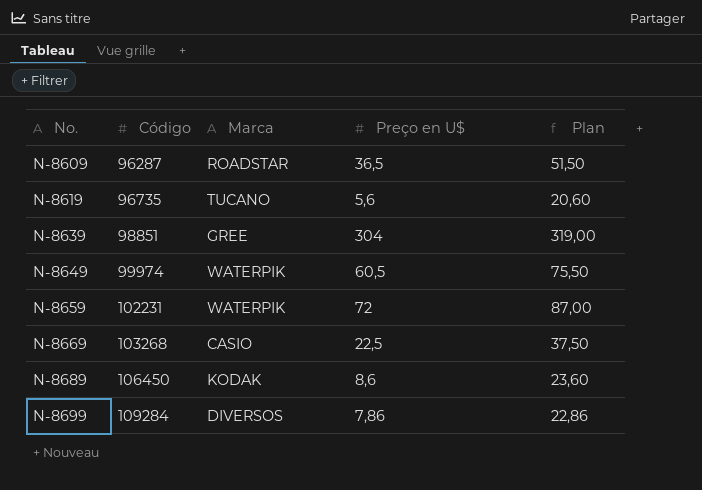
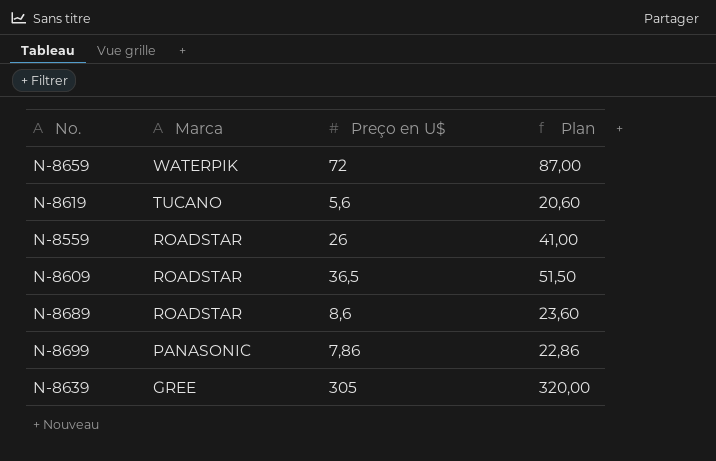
row order: No. ascending -> Marca descending
column Código | position: 2 -> none
row N-8649: 99974 | WATERPIK | 60,5 | 75,50 -> none
row N-8669: 103268 | CASIO | 22,5 | 37,50 -> none
row N-8559: none -> ROADSTAR | 26 | 41,00
N-8689 | Marca: KODAK -> ROADSTAR
N-8699 | Marca: DIVERSOS -> PANASONIC
N-8639 | Preço en U$: 304 -> 305
N-8639 | Plan: 319,00 -> 320,00

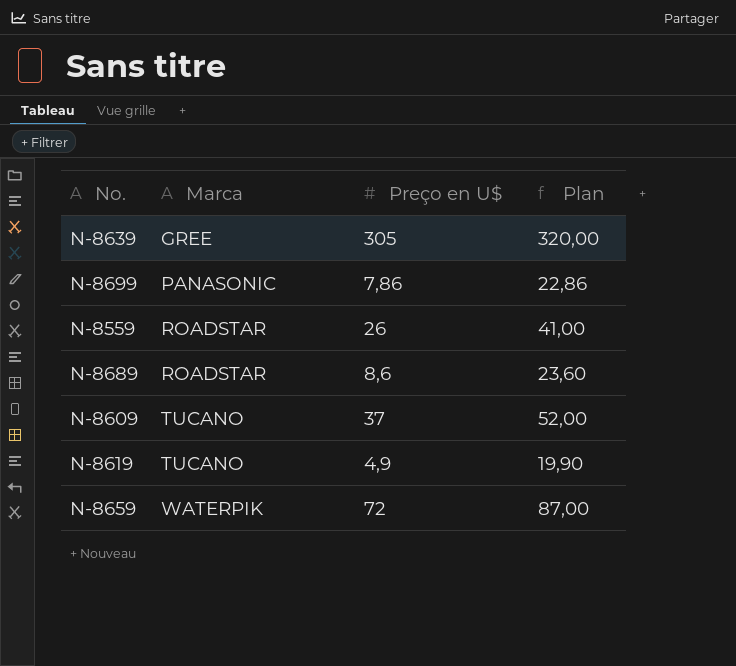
row order: Marca descending -> Marca ascending
N-8609 | Marca: ROADSTAR -> TUCANO
N-8609 | Preço en U$: 36,5 -> 37
N-8609 | Plan: 51,50 -> 52,00
N-8619 | Preço en U$: 5,6 -> 4,9
N-8619 | Plan: 20,60 -> 19,90

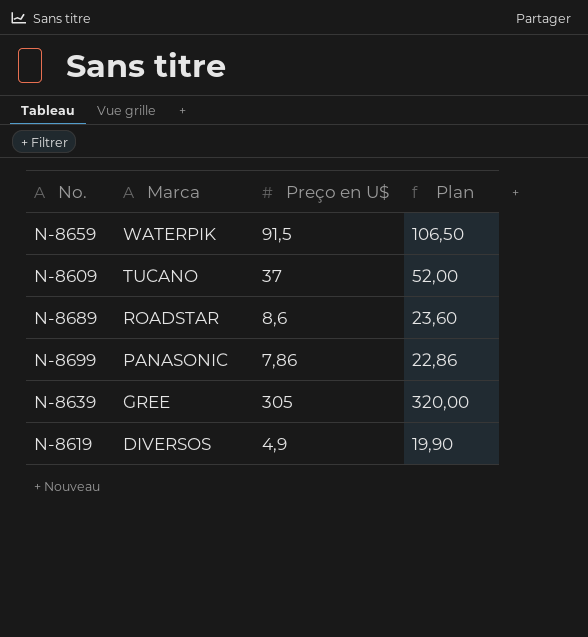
row order: Marca ascending -> Marca descending
row N-8559: ROADSTAR | 26 | 41,00 -> none
N-8659 | Preço en U$: 72 -> 91,5
N-8659 | Plan: 87,00 -> 106,50
N-8619 | Marca: TUCANO -> DIVERSOS

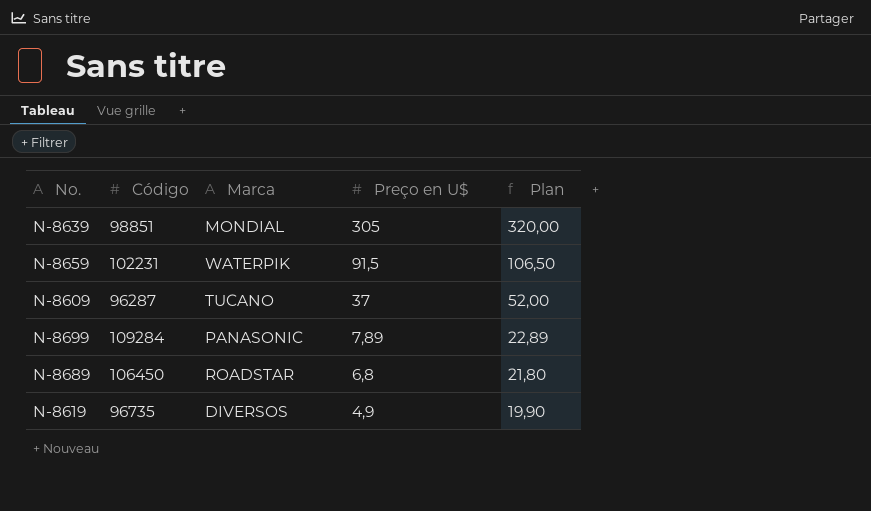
row order: Marca descending -> Preço en U$ descending
column Código | position: none -> 2
N-8639 | Marca: GREE -> MONDIAL
N-8699 | Preço en U$: 7,86 -> 7,89
N-8699 | Plan: 22,86 -> 22,89
N-8689 | Preço en U$: 8,6 -> 6,8
N-8689 | Plan: 23,60 -> 21,80

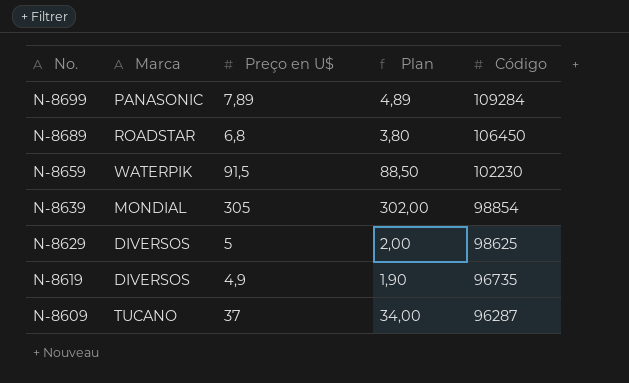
row order: Preço en U$ descending -> No. descending
column Plan | formula: [Preço en U$] + 15 -> [Preço en U$] - 3
column Código | position: 2 -> 5
N-8659 | Código: 102231 -> 102230
N-8639 | Código: 98851 -> 98854
row N-8629: none -> DIVERSOS | 5 | 2,00 | 98625

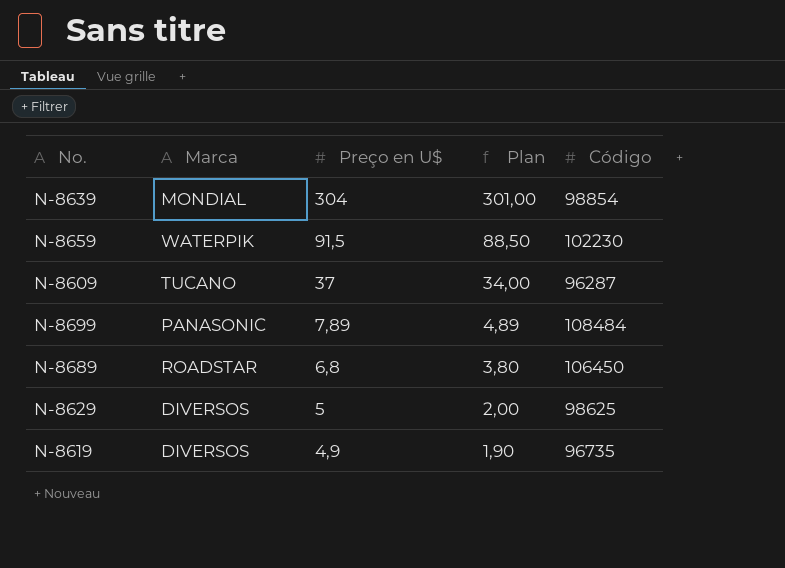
row order: No. descending -> Preço en U$ descending
N-8639 | Preço en U$: 305 -> 304
N-8639 | Plan: 302,00 -> 301,00
N-8699 | Código: 109284 -> 108484

